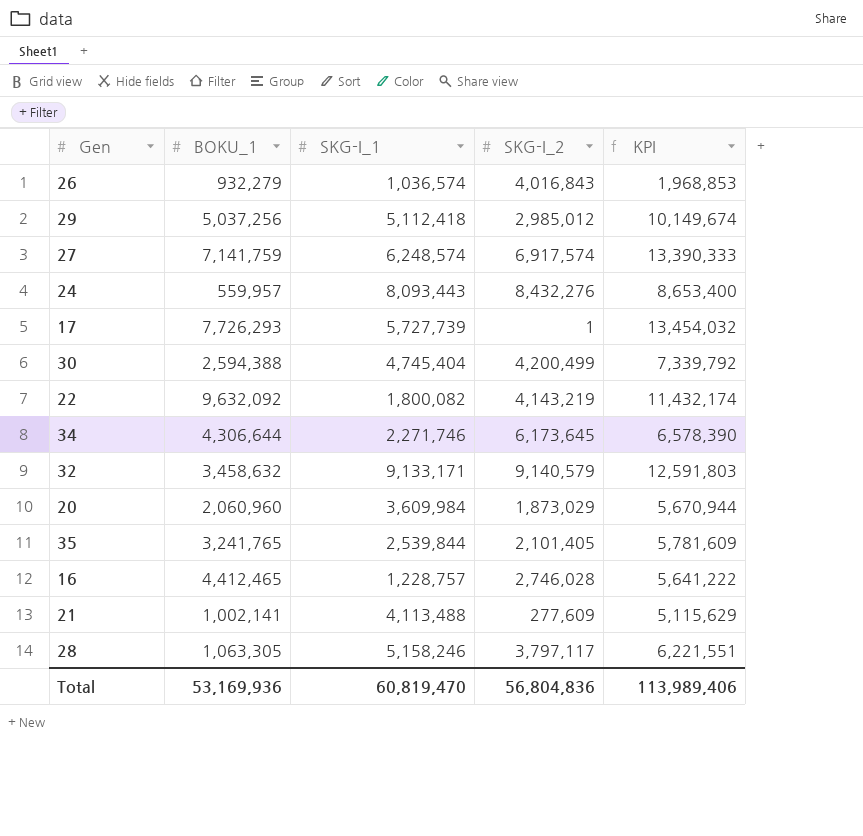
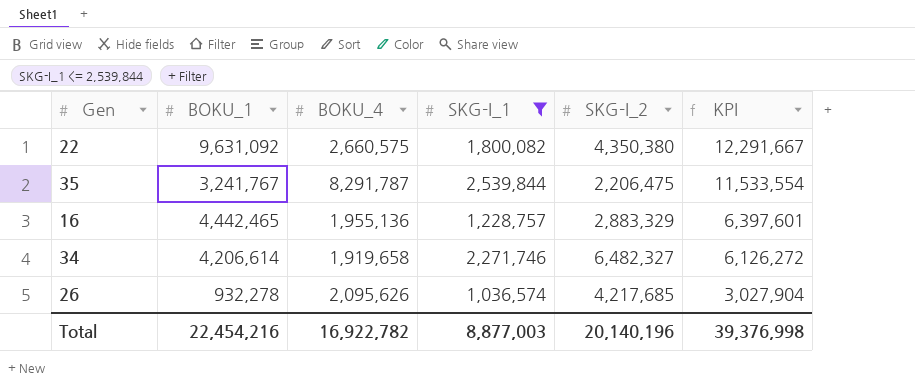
filter: none -> SKG-I_1 <= 2,539,844
row order: none -> KPI descending
column BOKU_4 | position: none -> 3
column KPI | formula: [BOKU_1] + [SKG-I_1] -> [BOKU_1] + [BOKU_4]
22 | BOKU_1: 9,632,092 -> 9,631,092
22 | SKG-I_2: 4,143,219 -> 4,350,380
35 | BOKU_1: 3,241,765 -> 3,241,767
35 | SKG-I_2: 2,101,405 -> 2,206,475
16 | BOKU_1: 4,412,465 -> 4,442,465
16 | SKG-I_2: 2,746,028 -> 2,883,329
34 | BOKU_1: 4,306,644 -> 4,206,614
34 | SKG-I_2: 6,173,645 -> 6,482,327
26 | BOKU_1: 932,279 -> 932,278
26 | SKG-I_2: 4,016,843 -> 4,217,685
Total | BOKU_1: 53,169,936 -> 22,454,216
Total | SKG-I_1: 60,819,470 -> 8,877,003
Total | SKG-I_2: 56,804,836 -> 20,140,196
Total | KPI: 113,989,406 -> 39,376,998

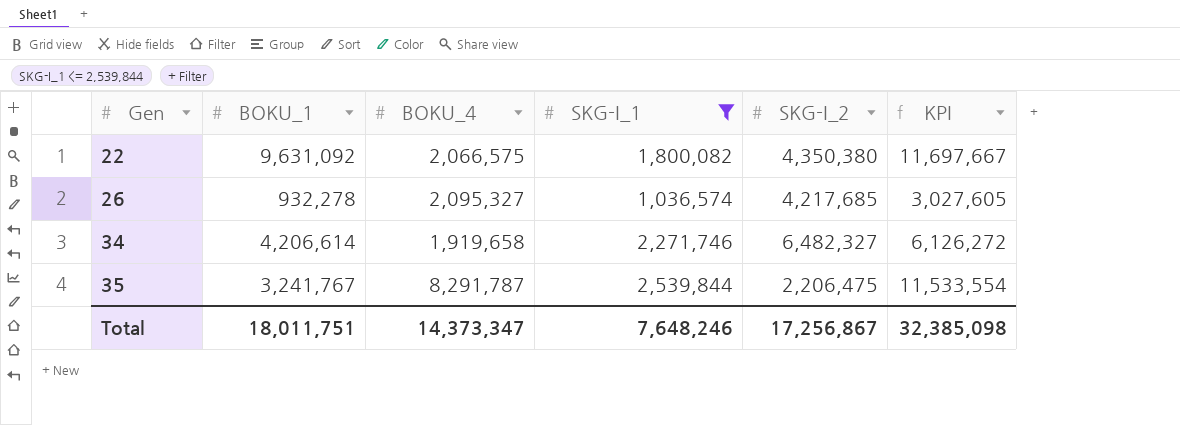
row order: KPI descending -> Gen ascending
row 16: 4,442,465 | 1,955,136 | 1,228,757 | 2,883,329 | 6,397,601 -> none
22 | BOKU_4: 2,660,575 -> 2,066,575
22 | KPI: 12,291,667 -> 11,697,667
26 | BOKU_4: 2,095,626 -> 2,095,327
26 | KPI: 3,027,904 -> 3,027,605
Total | BOKU_1: 22,454,216 -> 18,011,751
Total | BOKU_4: 16,922,782 -> 14,373,347
Total | SKG-I_1: 8,877,003 -> 7,648,246
Total | SKG-I_2: 20,140,196 -> 17,256,867
Total | KPI: 39,376,998 -> 32,385,098

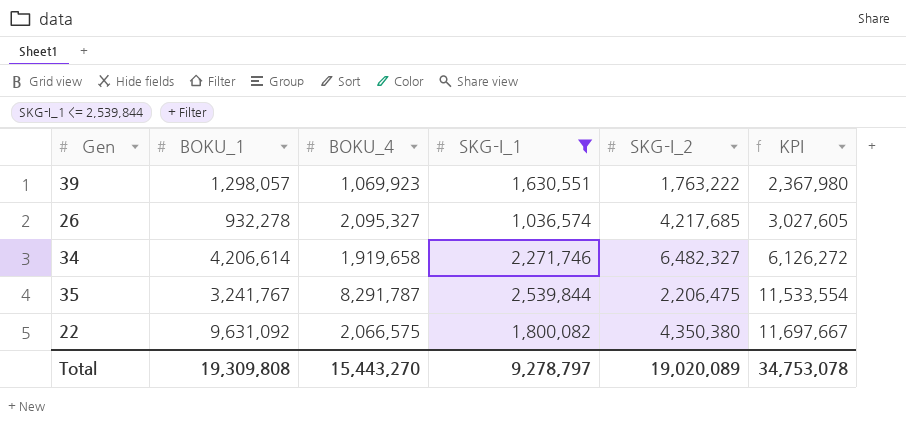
row order: Gen ascending -> KPI ascending
row 39: none -> 1,298,057 | 1,069,923 | 1,630,551 | 1,763,222 | 2,367,980
Total | BOKU_1: 18,011,751 -> 19,309,808
Total | BOKU_4: 14,373,347 -> 15,443,270
Total | SKG-I_1: 7,648,246 -> 9,278,797
Total | SKG-I_2: 17,256,867 -> 19,020,089
Total | KPI: 32,385,098 -> 34,753,078

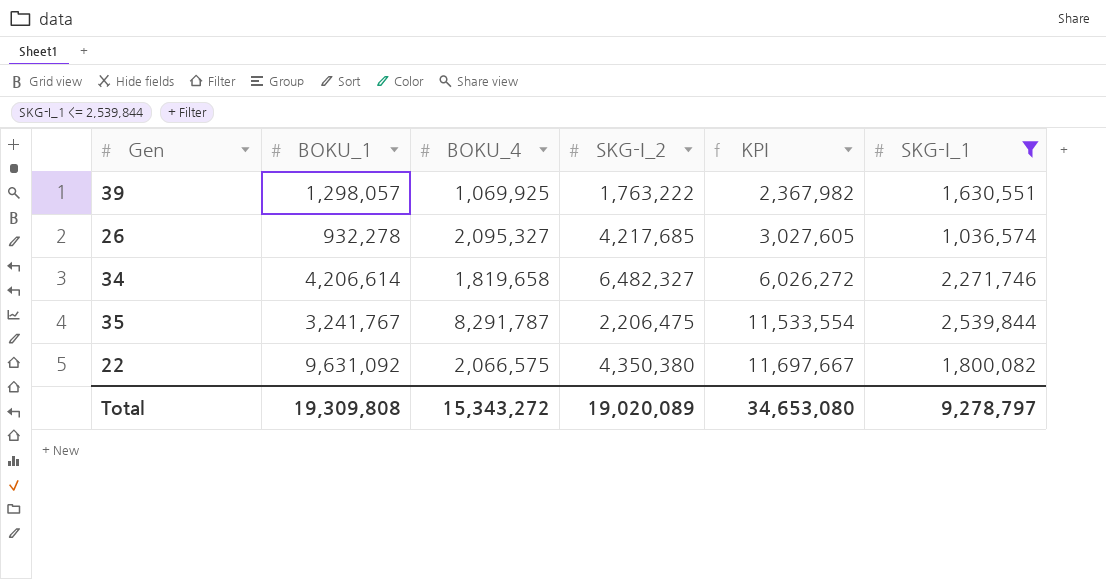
column SKG-I_1 | position: 4 -> 6
39 | BOKU_4: 1,069,923 -> 1,069,925
39 | KPI: 2,367,980 -> 2,367,982
34 | BOKU_4: 1,919,658 -> 1,819,658
34 | KPI: 6,126,272 -> 6,026,272
Total | BOKU_4: 15,443,270 -> 15,343,272
Total | KPI: 34,753,078 -> 34,653,080

